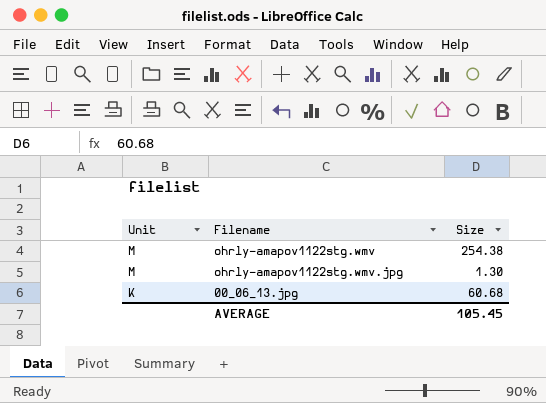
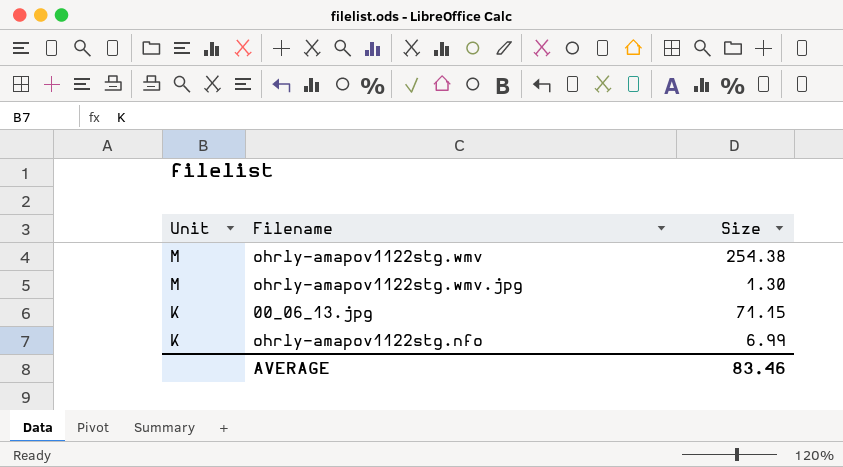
00_06_13.jpg | Size: 60.68 -> 71.15
row ohrly-amapov1122stg.nfo: none -> K | 6.99
AVERAGE | Size: 105.45 -> 83.46

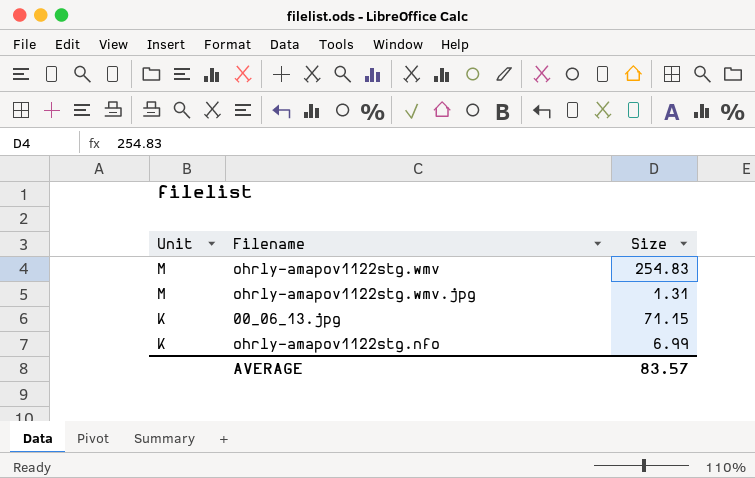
ohrly-amapov1122stg.wmv | Size: 254.38 -> 254.83
ohrly-amapov1122stg.wmv.jpg | Size: 1.30 -> 1.31
AVERAGE | Size: 83.46 -> 83.57

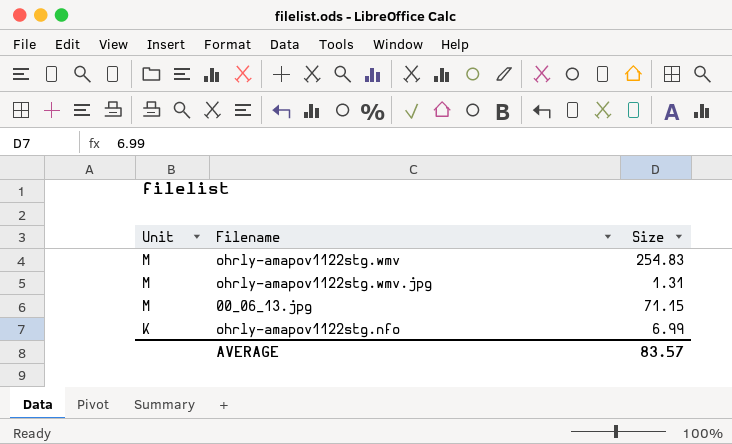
00_06_13.jpg | Unit: K -> M

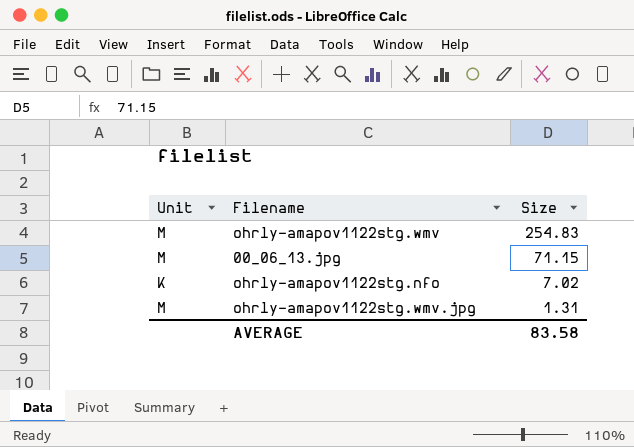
row order: Unit descending -> Size descending
ohrly-amapov1122stg.nfo | Size: 6.99 -> 7.02
AVERAGE | Size: 83.57 -> 83.58

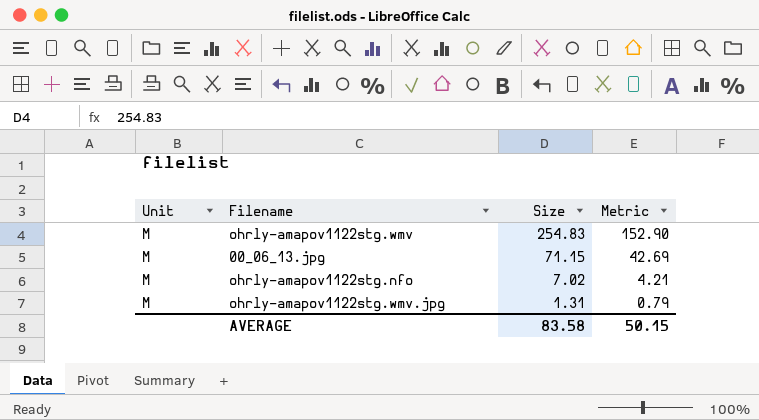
column Metric | formula: none -> [Size] * 0.6
ohrly-amapov1122stg.nfo | Unit: K -> M

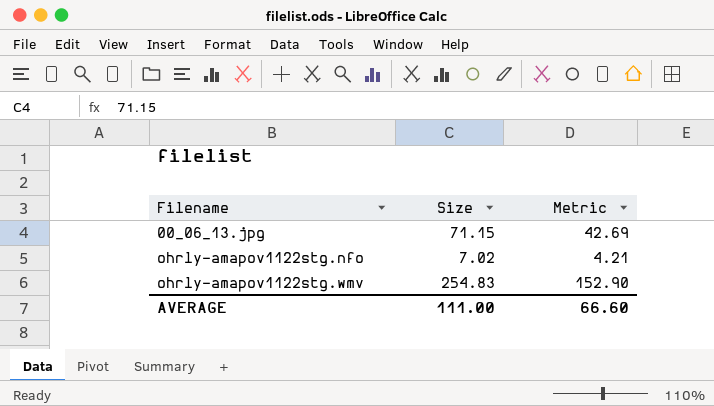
row order: Size descending -> Filename ascending
column Unit | position: 1 -> none
row ohrly-amapov1122stg.wmv.jpg: M | 1.31 | 0.79 -> none
AVERAGE | Size: 83.58 -> 111.00
AVERAGE | Metric: 50.15 -> 66.60

